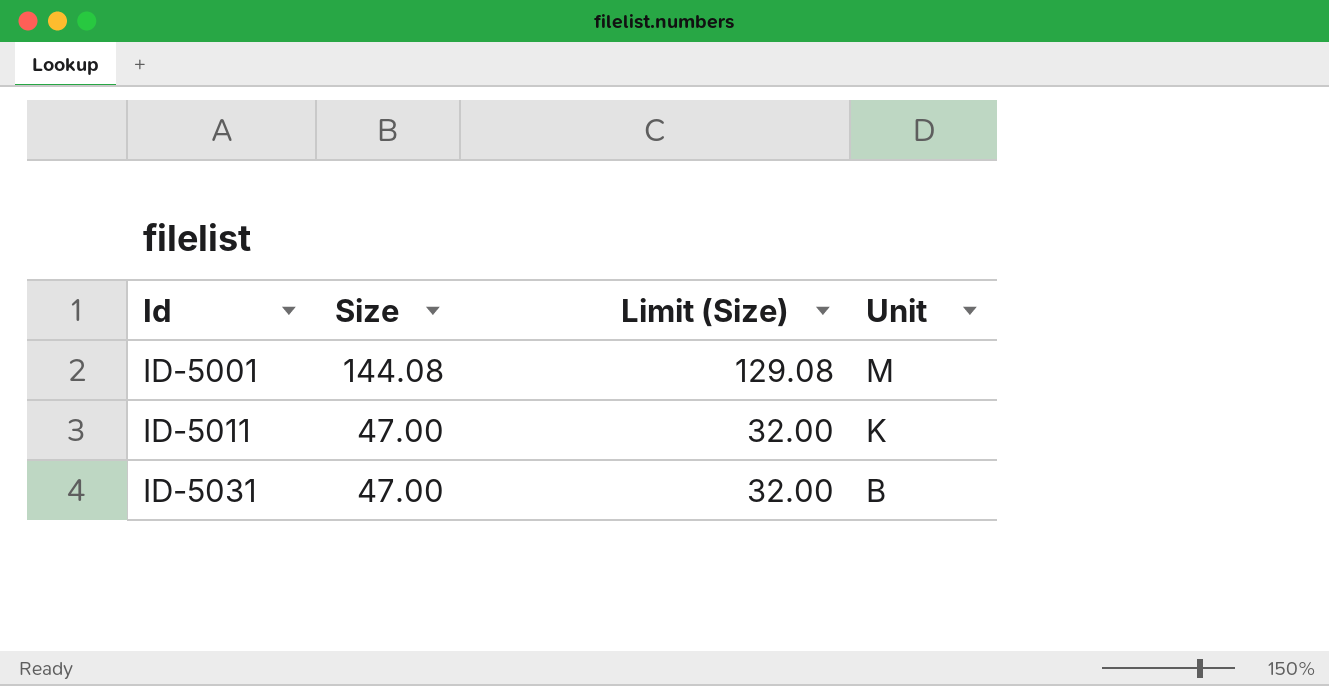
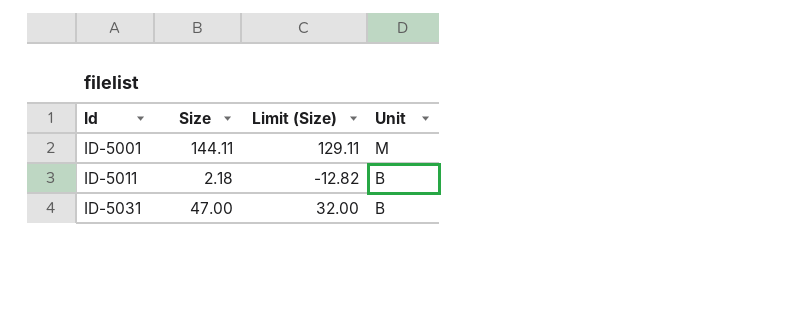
ID-5001 | Size: 144.08 -> 144.11
ID-5001 | Limit (Size): 129.08 -> 129.11
ID-5011 | Size: 47.00 -> 2.18
ID-5011 | Limit (Size): 32.00 -> -12.82
ID-5011 | Unit: K -> B

